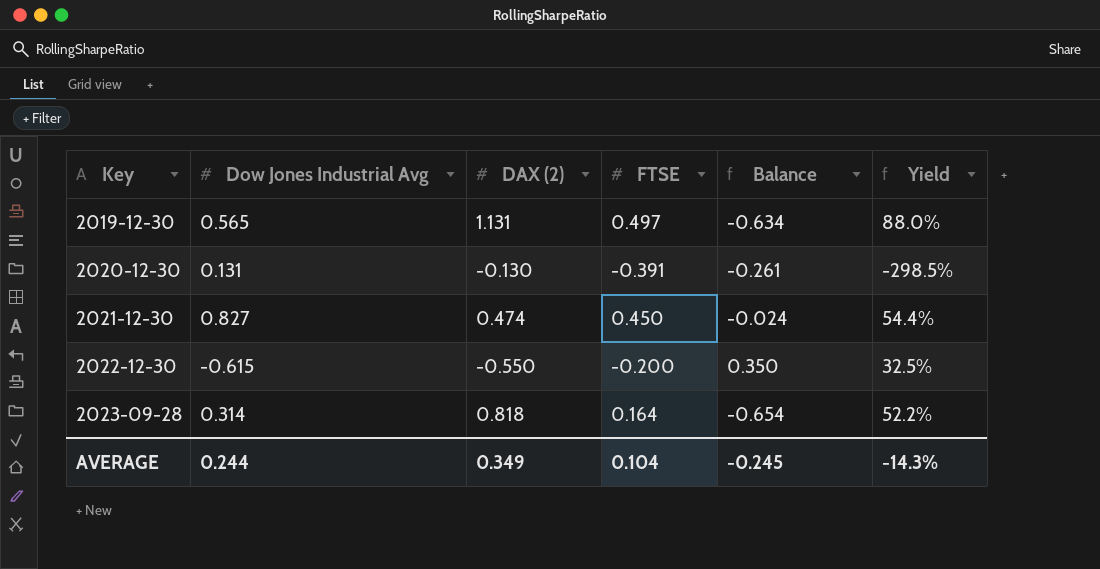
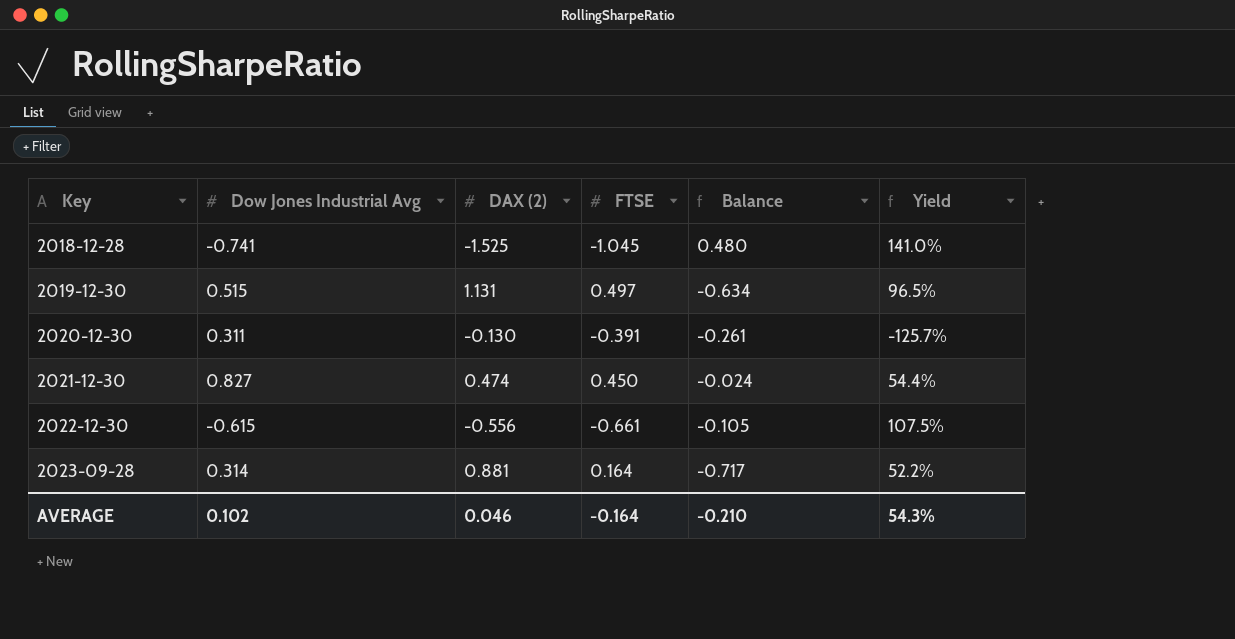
row 2018-12-28: none -> -0.741 | -1.525 | -1.045 | 0.480 | 141.0%
2019-12-30 | Dow Jones Industrial Avg: 0.565 -> 0.515
2019-12-30 | Yield: 88.0% -> 96.5%
2020-12-30 | Dow Jones Industrial Avg: 0.131 -> 0.311
2020-12-30 | Yield: -298.5% -> -125.7%
2022-12-30 | DAX (2): -0.550 -> -0.556
2022-12-30 | FTSE: -0.200 -> -0.661
2022-12-30 | Balance: 0.350 -> -0.105
2022-12-30 | Yield: 32.5% -> 107.5%
2023-09-28 | DAX (2): 0.818 -> 0.881
2023-09-28 | Balance: -0.654 -> -0.717
AVERAGE | Dow Jones Industrial Avg: 0.244 -> 0.102
AVERAGE | DAX (2): 0.349 -> 0.046
AVERAGE | FTSE: 0.104 -> -0.164
AVERAGE | Balance: -0.245 -> -0.210
AVERAGE | Yield: -14.3% -> 54.3%

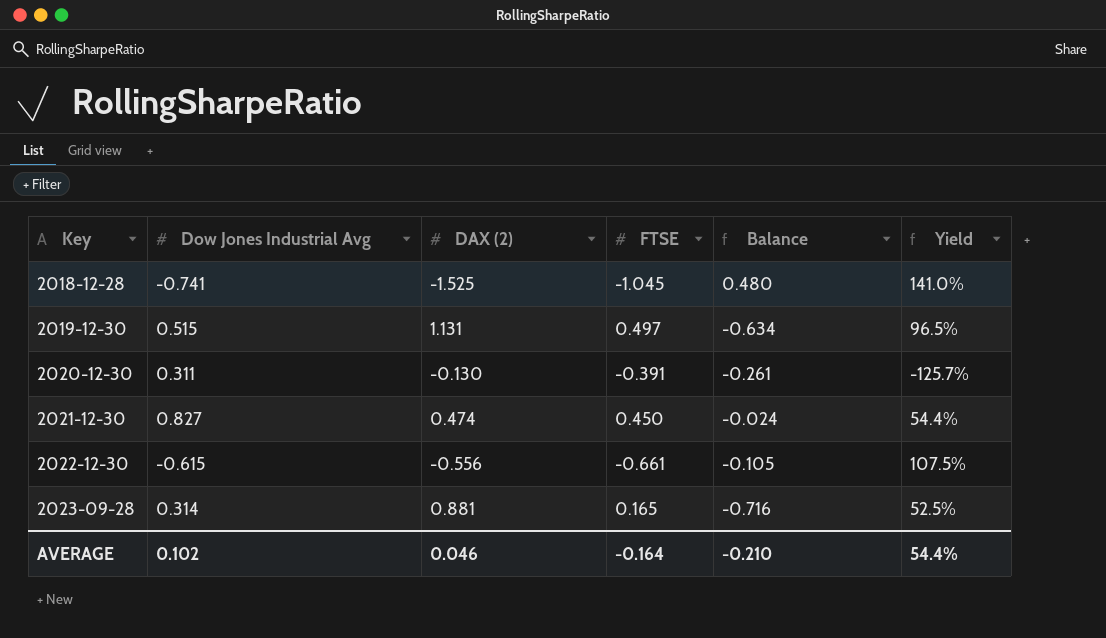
2023-09-28 | FTSE: 0.164 -> 0.165
2023-09-28 | Balance: -0.717 -> -0.716
2023-09-28 | Yield: 52.2% -> 52.5%
AVERAGE | Yield: 54.3% -> 54.4%

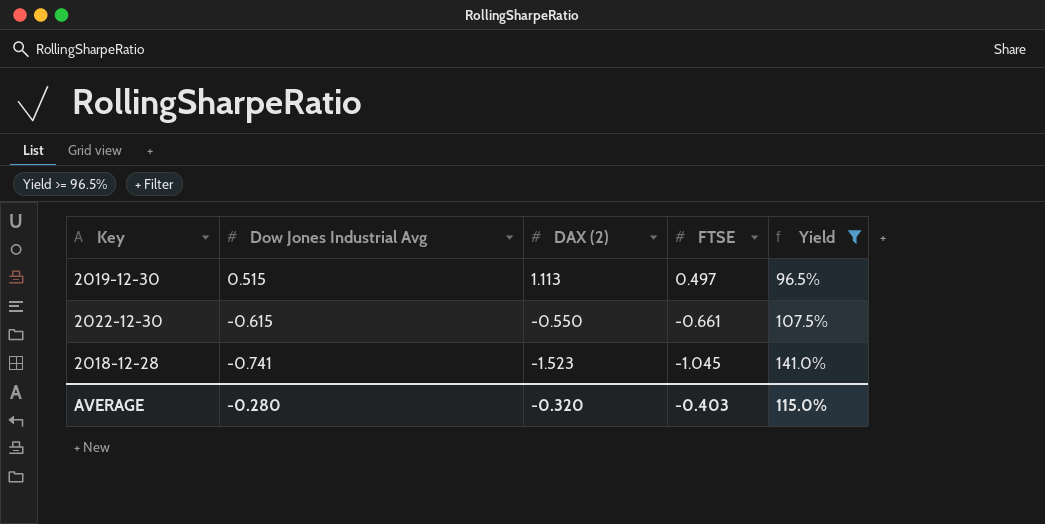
filter: none -> Yield >= 96.5%
row order: Key ascending -> Dow Jones Industrial Avg descending
column Balance | formula: [FTSE] - [DAX (2)] -> none
2019-12-30 | DAX (2): 1.131 -> 1.113
2022-12-30 | DAX (2): -0.556 -> -0.550
2018-12-28 | DAX (2): -1.525 -> -1.523
AVERAGE | Dow Jones Industrial Avg: 0.102 -> -0.280
AVERAGE | DAX (2): 0.046 -> -0.320
AVERAGE | FTSE: -0.164 -> -0.403
AVERAGE | Yield: 54.4% -> 115.0%

